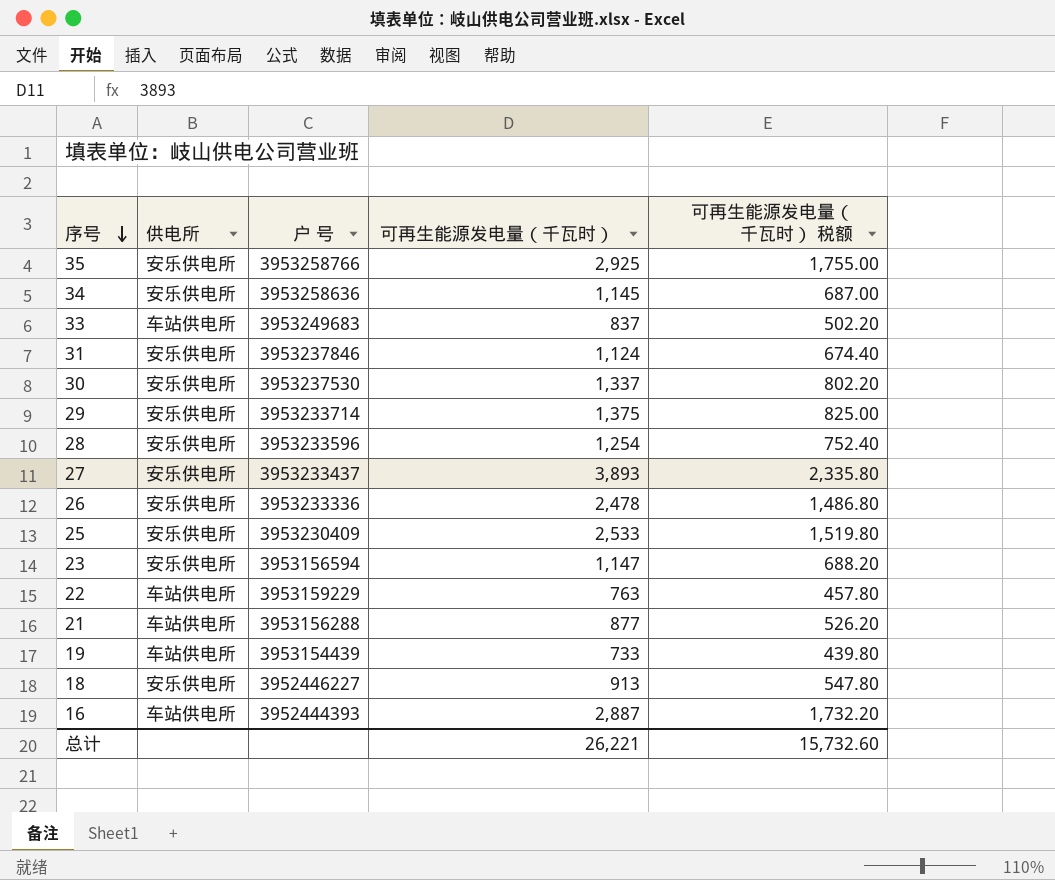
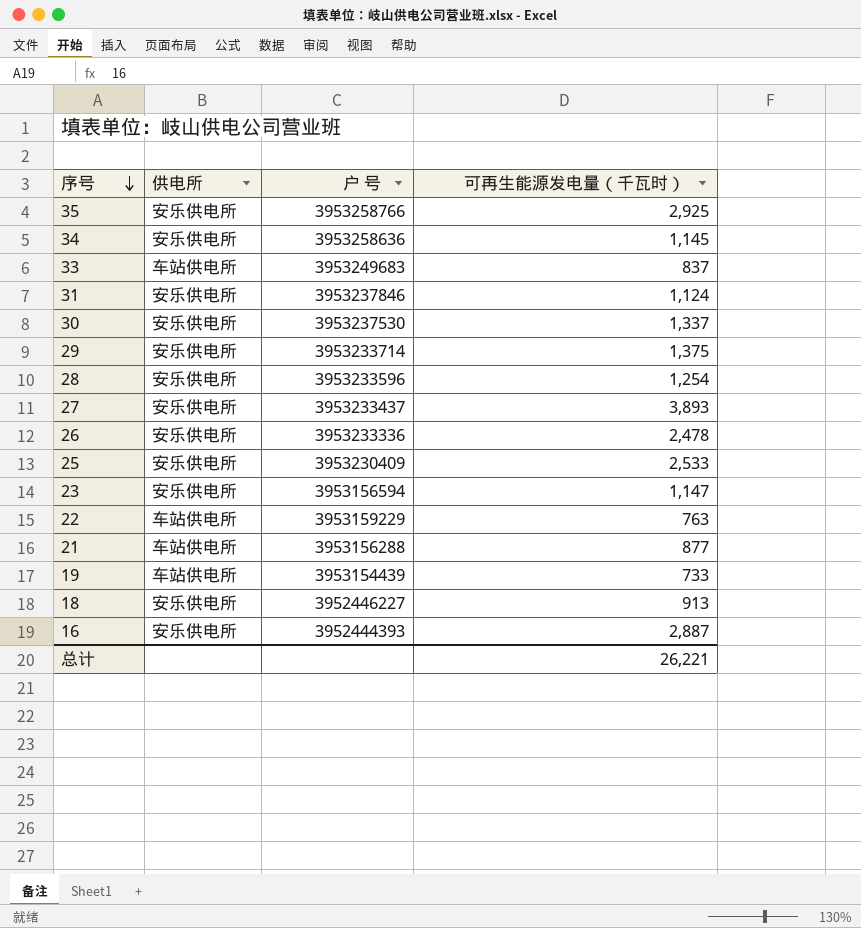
column 可再生能源发电量（千瓦时） 税额 | formula: [可再生能源发电量（千瓦时）] * 0.6 -> none
16 | 供电所: 车站供电所 -> 安乐供电所

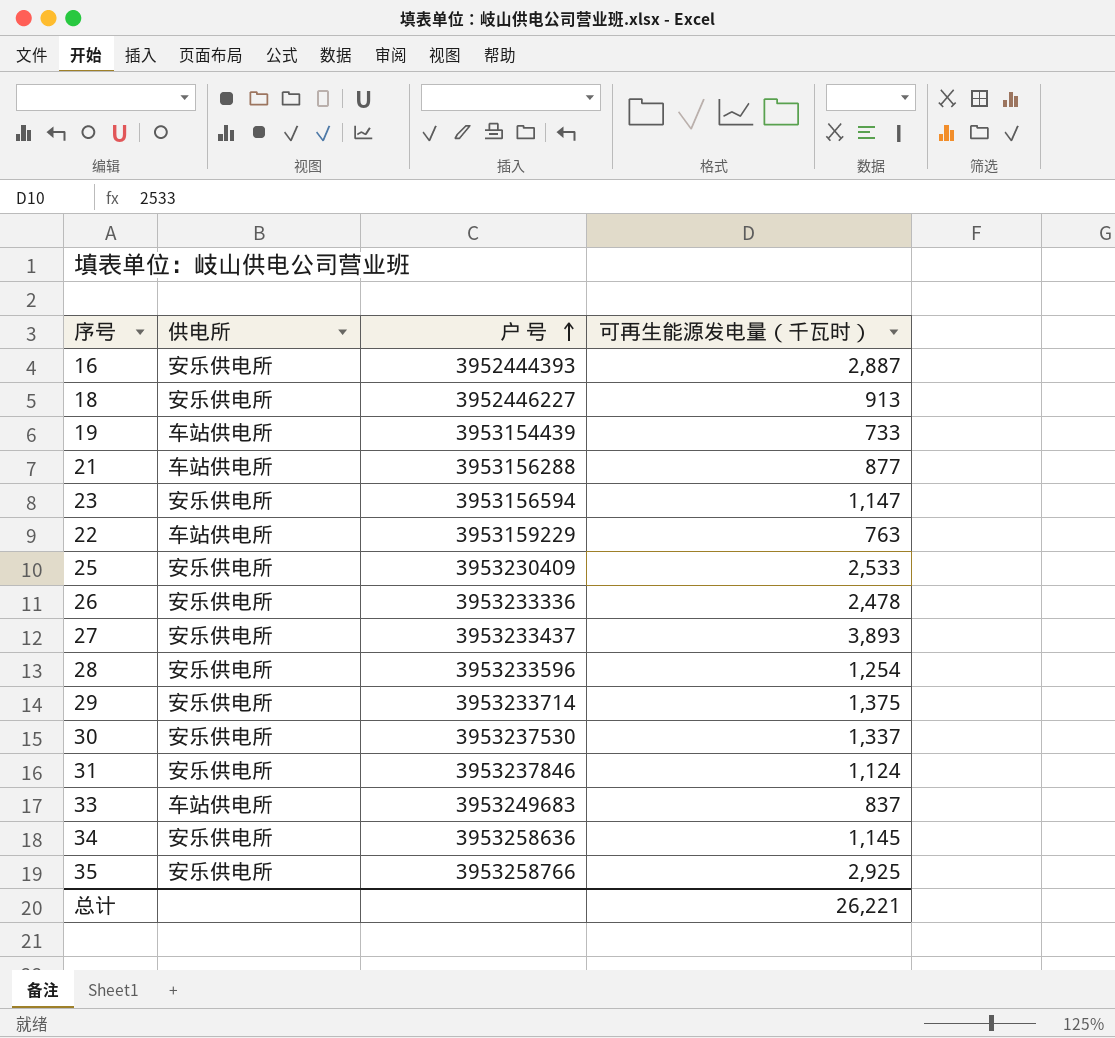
row order: 序号 descending -> 户 号 ascending

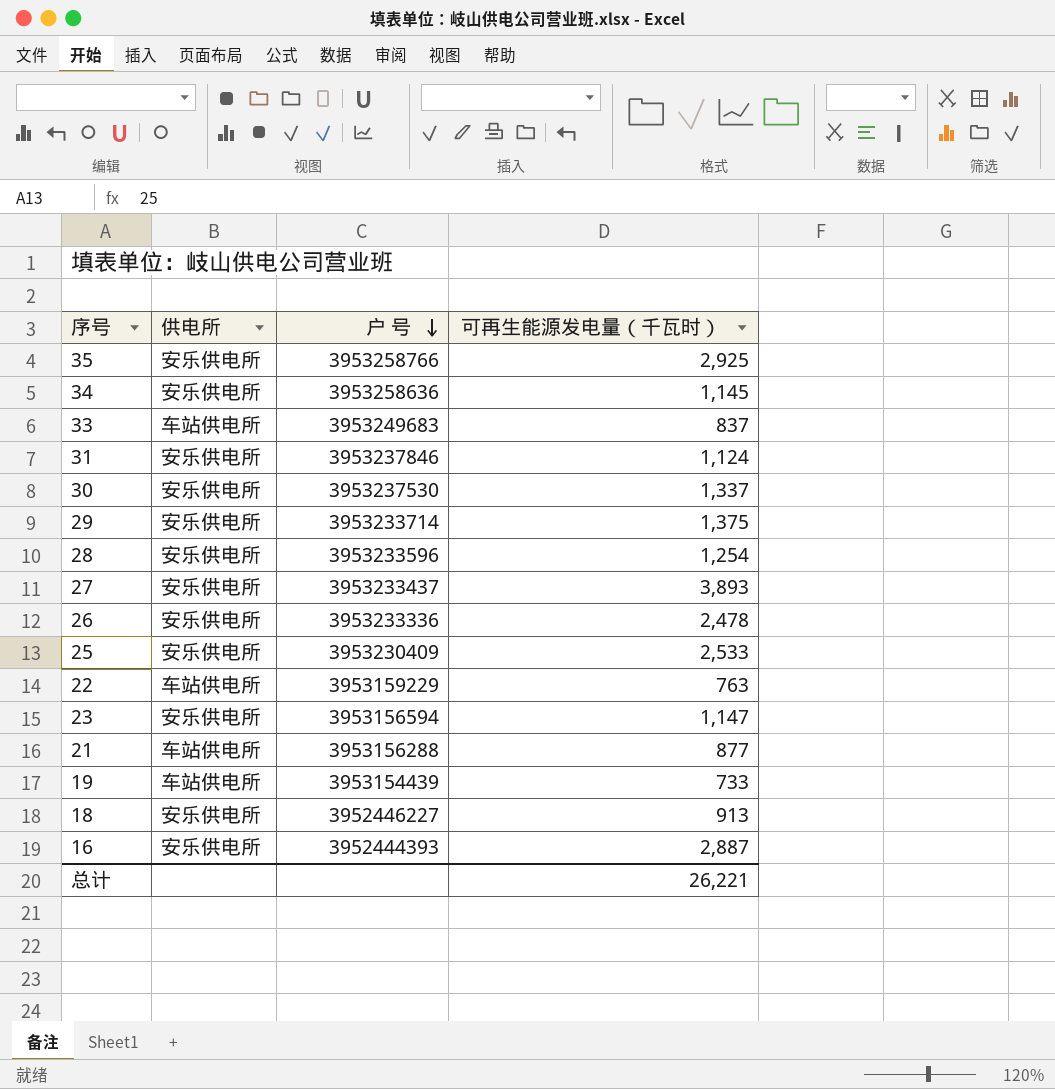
row order: 户 号 ascending -> 户 号 descending

